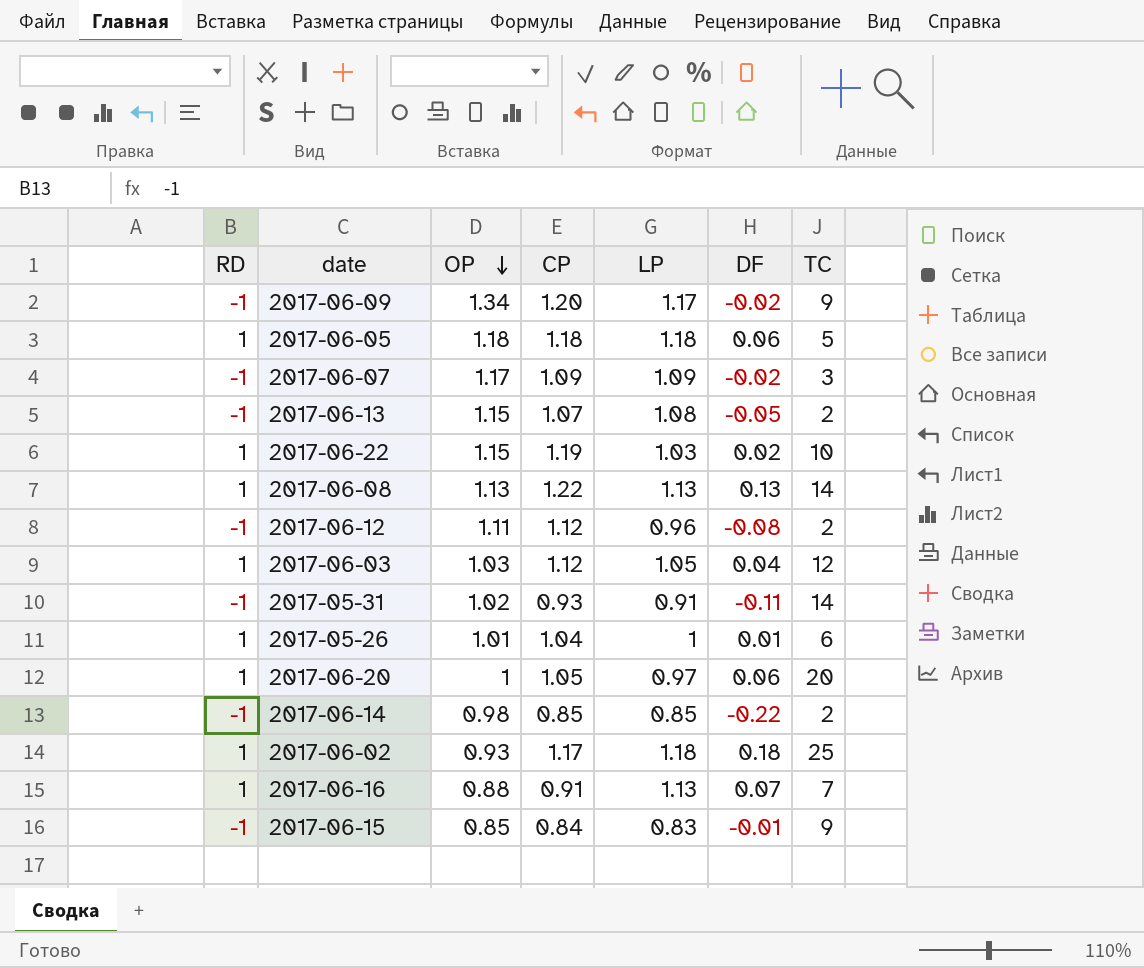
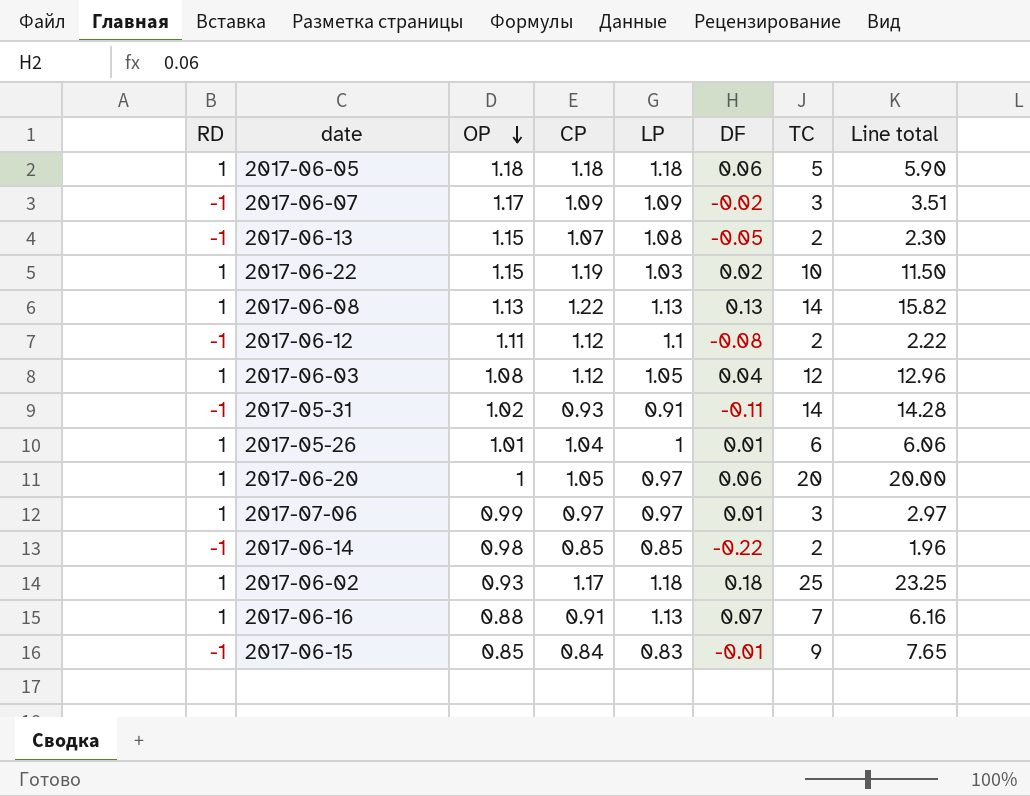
column Line total | formula: none -> [OP] * [TC]
row 2017-06-09: -1 | 1.34 | 1.20 | 1.17 | -0.02 | 9 -> none
2017-06-12 | LP: 0.96 -> 1.1
2017-06-03 | OP: 1.03 -> 1.08
row 2017-07-06: none -> 1 | 0.99 | 0.97 | 0.97 | 0.01 | 3 | 2.97

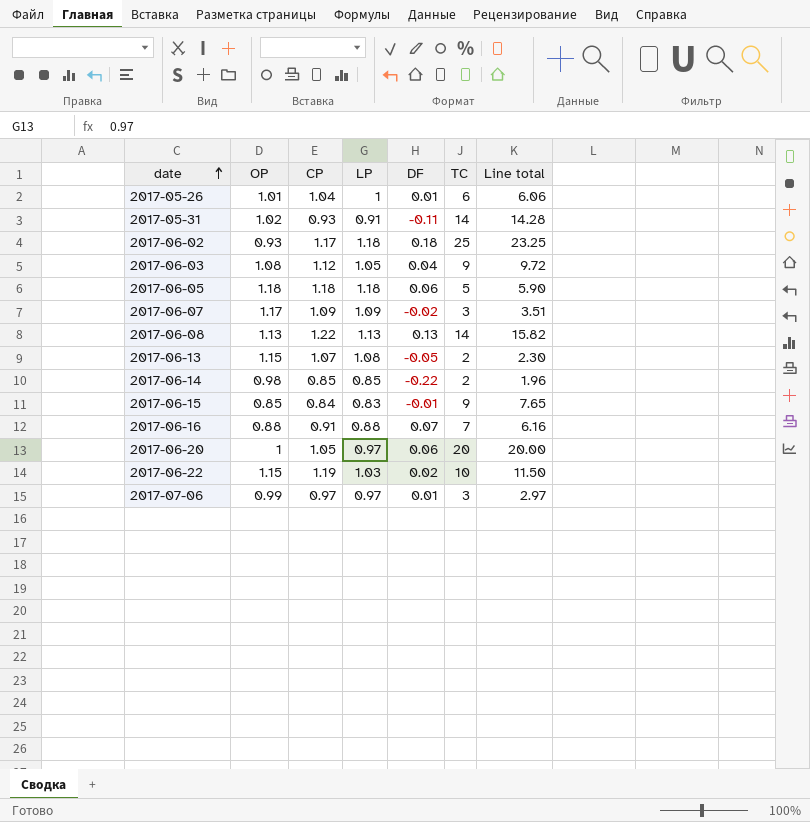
row order: OP descending -> date ascending
column RD | position: 1 -> none
row 2017-06-12: -1 | 1.11 | 1.12 | 1.1 | -0.08 | 2 | 2.22 -> none
2017-06-03 | TC: 12 -> 9
2017-06-03 | Line total: 12.96 -> 9.72
2017-06-16 | LP: 1.13 -> 0.88

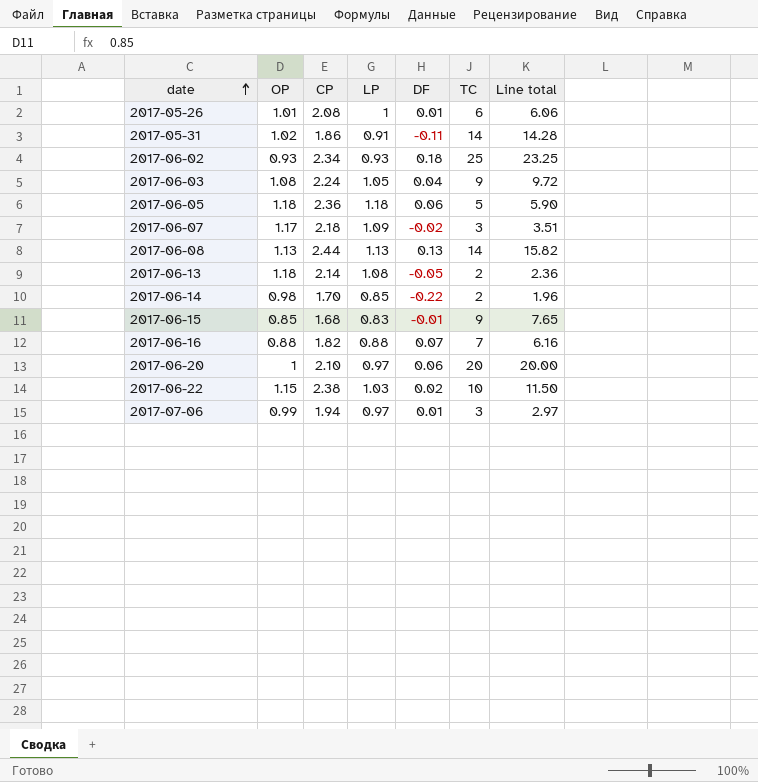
2017-05-26 | CP: 1.04 -> 2.08
2017-05-31 | CP: 0.93 -> 1.86
2017-06-02 | CP: 1.17 -> 2.34
2017-06-02 | LP: 1.18 -> 0.93
2017-06-03 | CP: 1.12 -> 2.24
2017-06-05 | CP: 1.18 -> 2.36
2017-06-07 | CP: 1.09 -> 2.18
2017-06-08 | CP: 1.22 -> 2.44
2017-06-13 | OP: 1.15 -> 1.18
2017-06-13 | CP: 1.07 -> 2.14
2017-06-13 | Line total: 2.30 -> 2.36
2017-06-14 | CP: 0.85 -> 1.70
2017-06-15 | CP: 0.84 -> 1.68
2017-06-16 | CP: 0.91 -> 1.82
2017-06-20 | CP: 1.05 -> 2.10
2017-06-22 | CP: 1.19 -> 2.38
2017-07-06 | CP: 0.97 -> 1.94

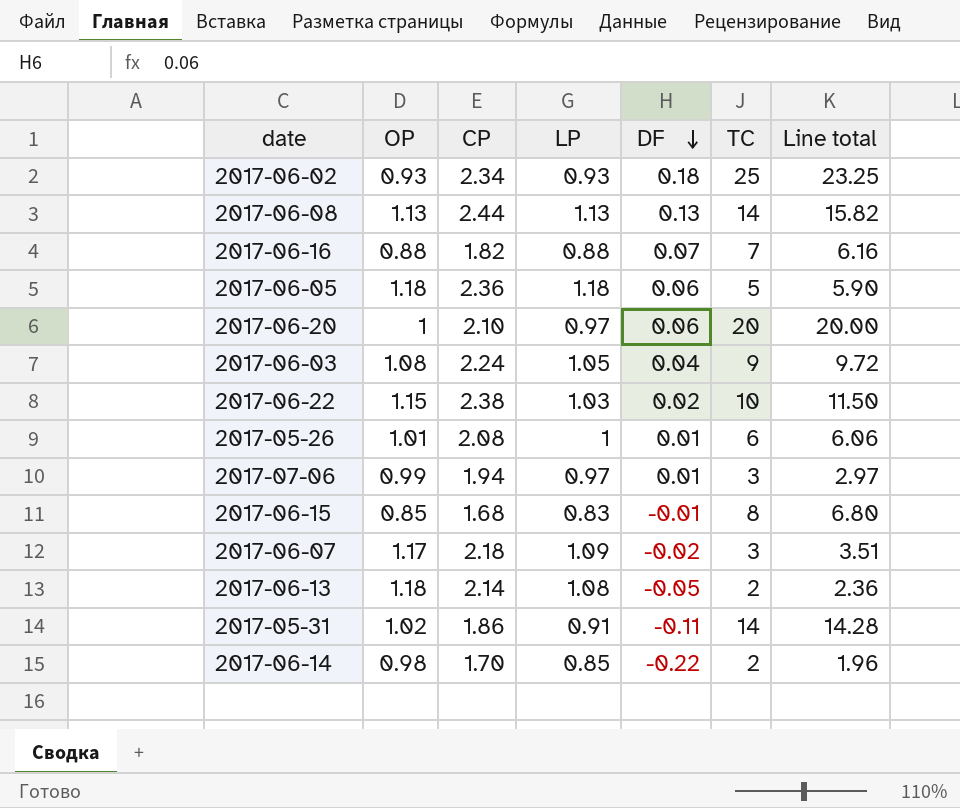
row order: date ascending -> DF descending
2017-06-15 | TC: 9 -> 8
2017-06-15 | Line total: 7.65 -> 6.80

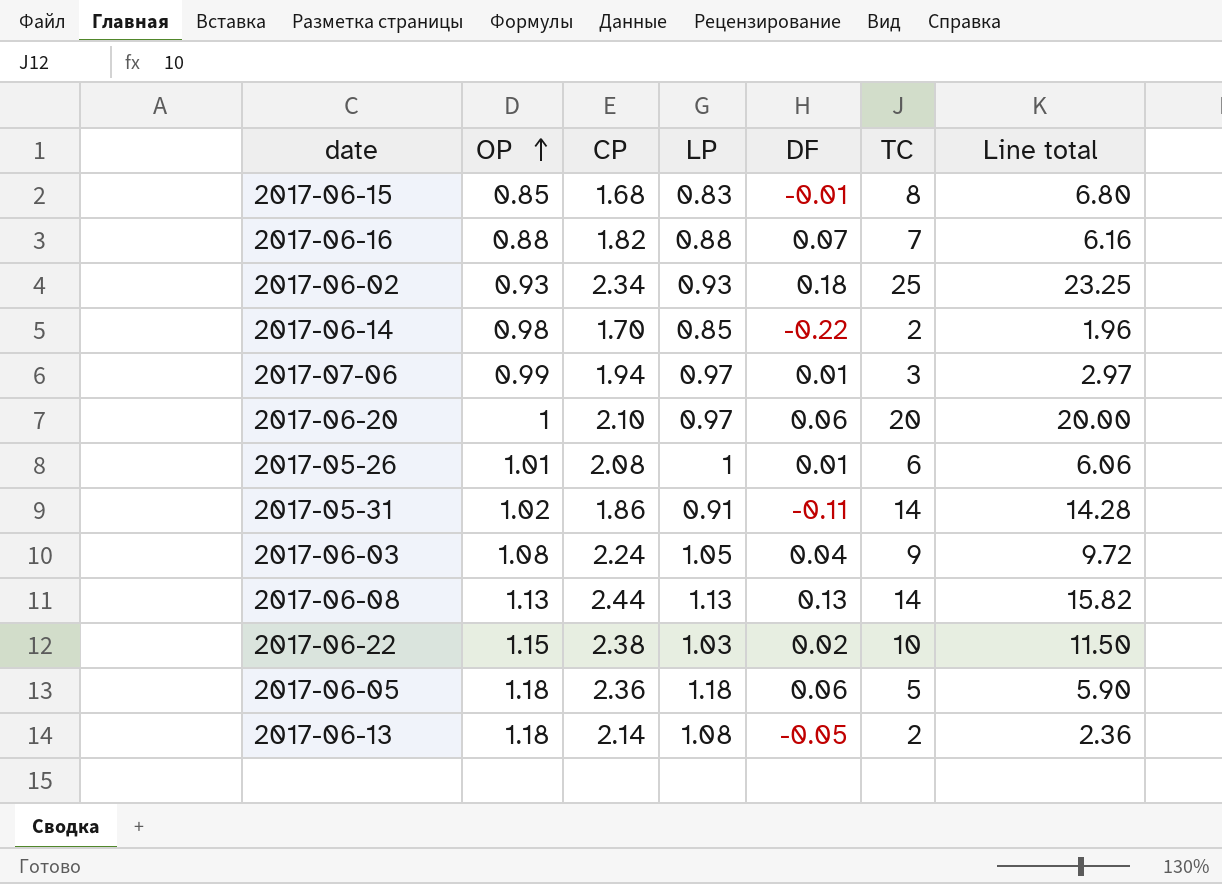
row order: DF descending -> OP ascending
row 2017-06-07: 1.17 | 2.18 | 1.09 | -0.02 | 3 | 3.51 -> none

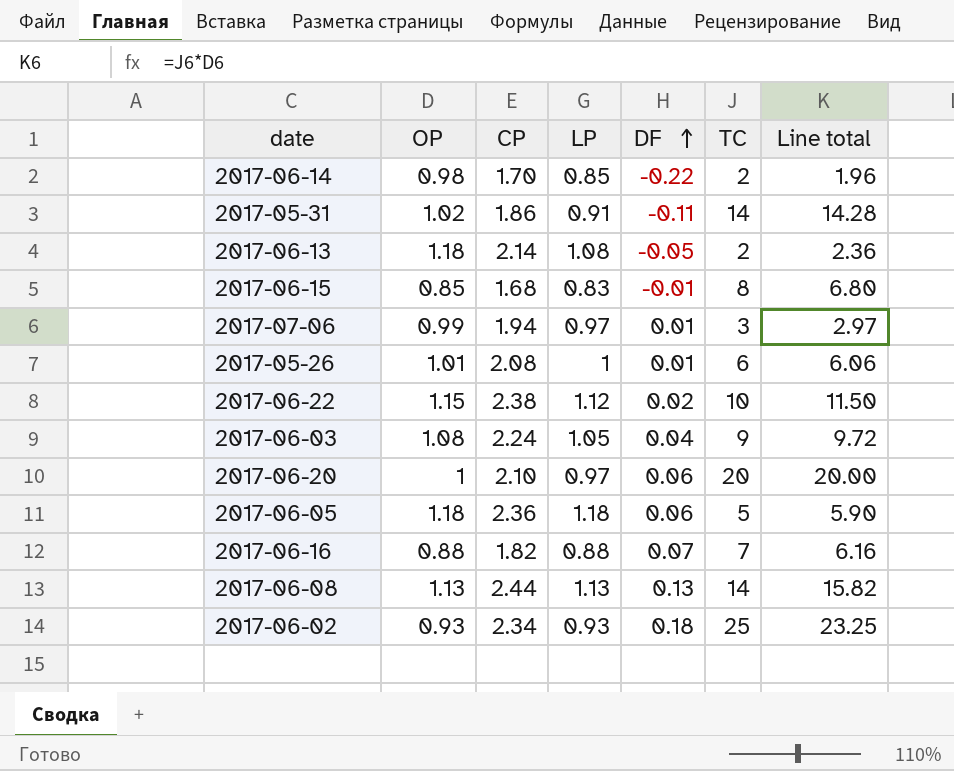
row order: OP ascending -> DF ascending
2017-06-22 | LP: 1.03 -> 1.12

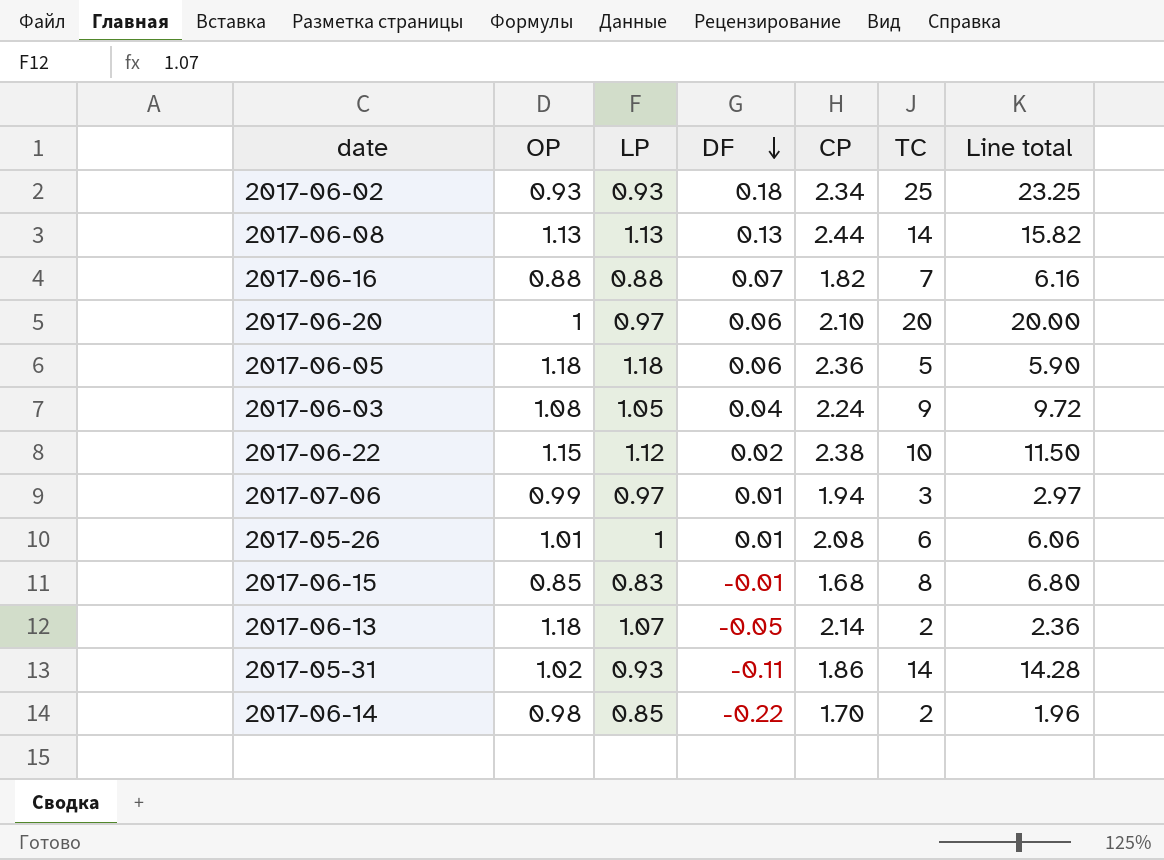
row order: DF ascending -> DF descending
column CP | position: 3 -> 5
2017-06-13 | LP: 1.08 -> 1.07
2017-05-31 | LP: 0.91 -> 0.93

